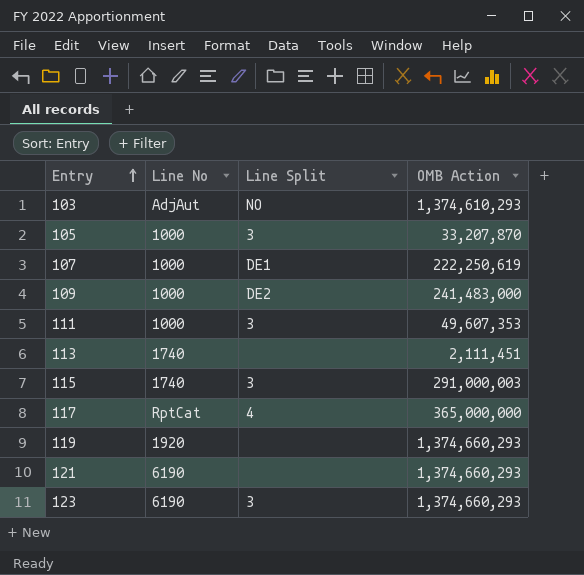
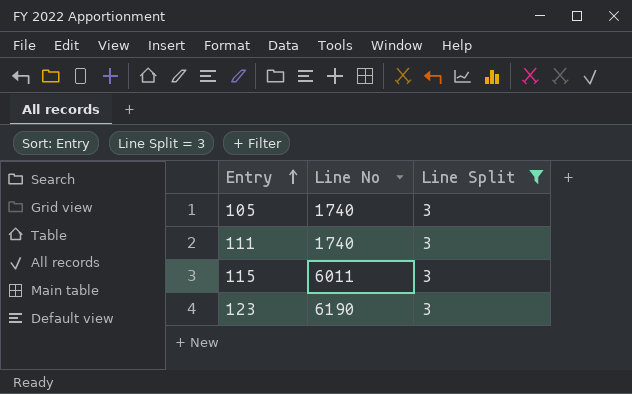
filter: none -> Line Split = 3
column OMB Action | position: 4 -> none
105 | Line No: 1000 -> 1740
111 | Line No: 1000 -> 1740
115 | Line No: 1740 -> 6011

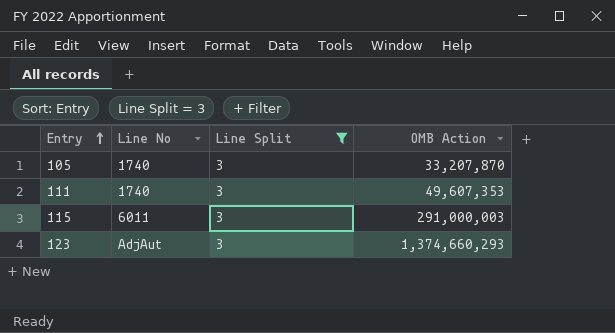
column OMB Action | position: none -> 4
123 | Line No: 6190 -> AdjAut

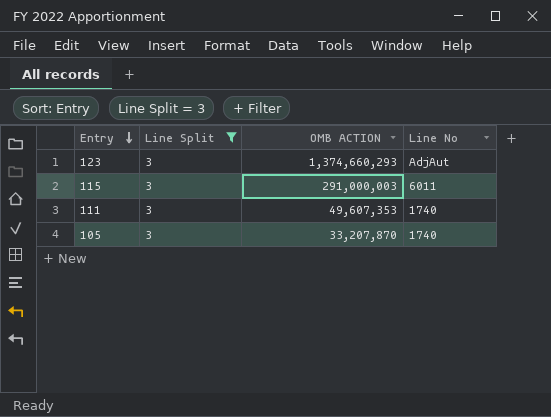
row order: Entry ascending -> Entry descending
column name: OMB Action -> OMB ACTION
column Line No | position: 2 -> 4

